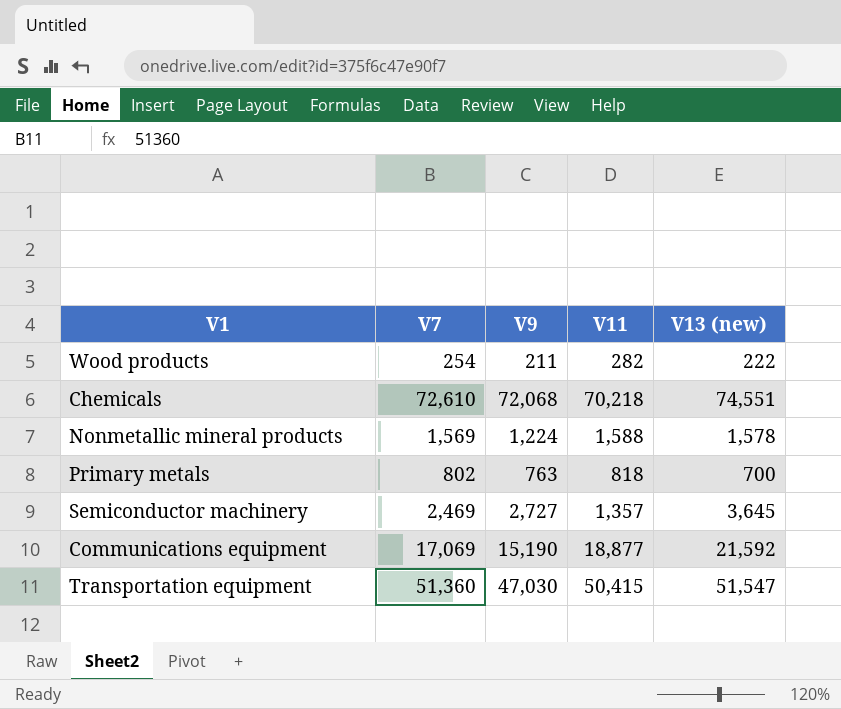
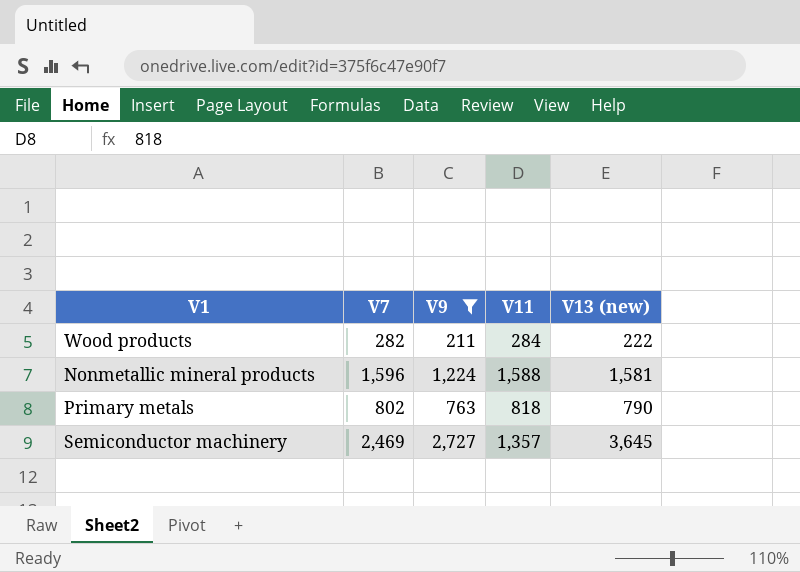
filter: none -> V9 <= 2,727
Wood products | V7: 254 -> 282
Wood products | V11: 282 -> 284
Nonmetallic mineral products | V7: 1,569 -> 1,596
Nonmetallic mineral products | V13 (new): 1,578 -> 1,581
Primary metals | V13 (new): 700 -> 790

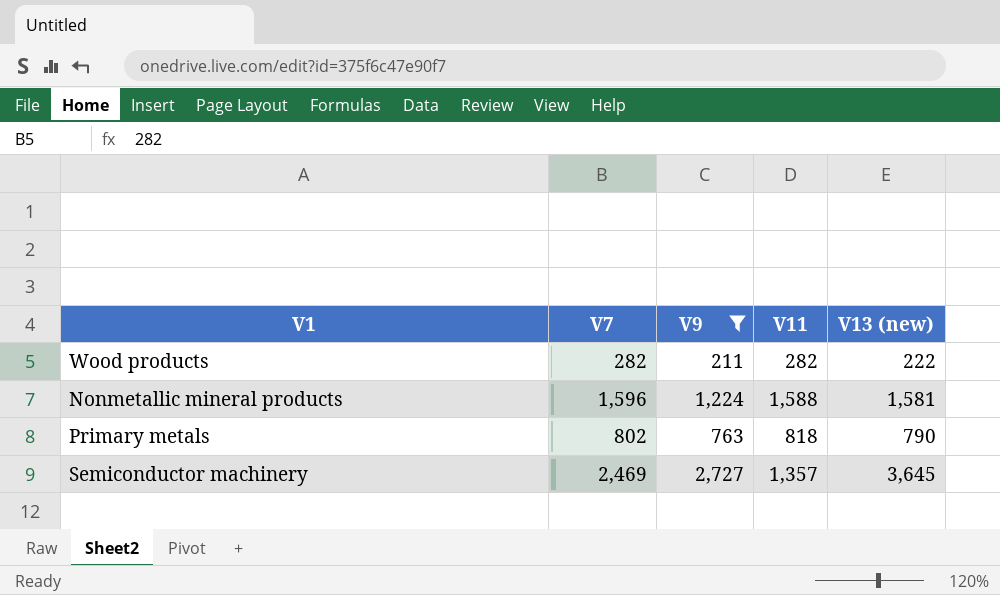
Wood products | V11: 284 -> 282

